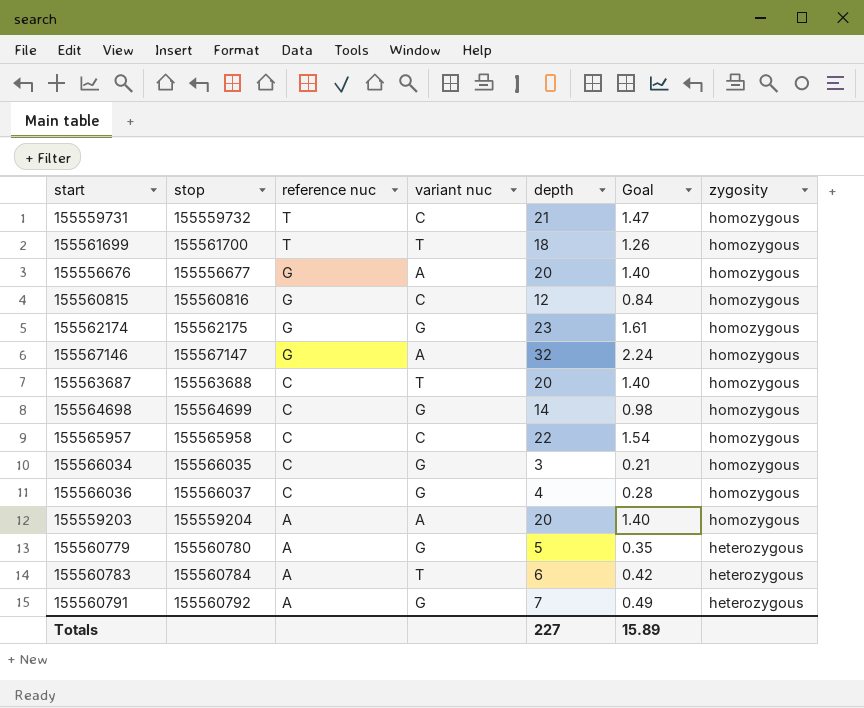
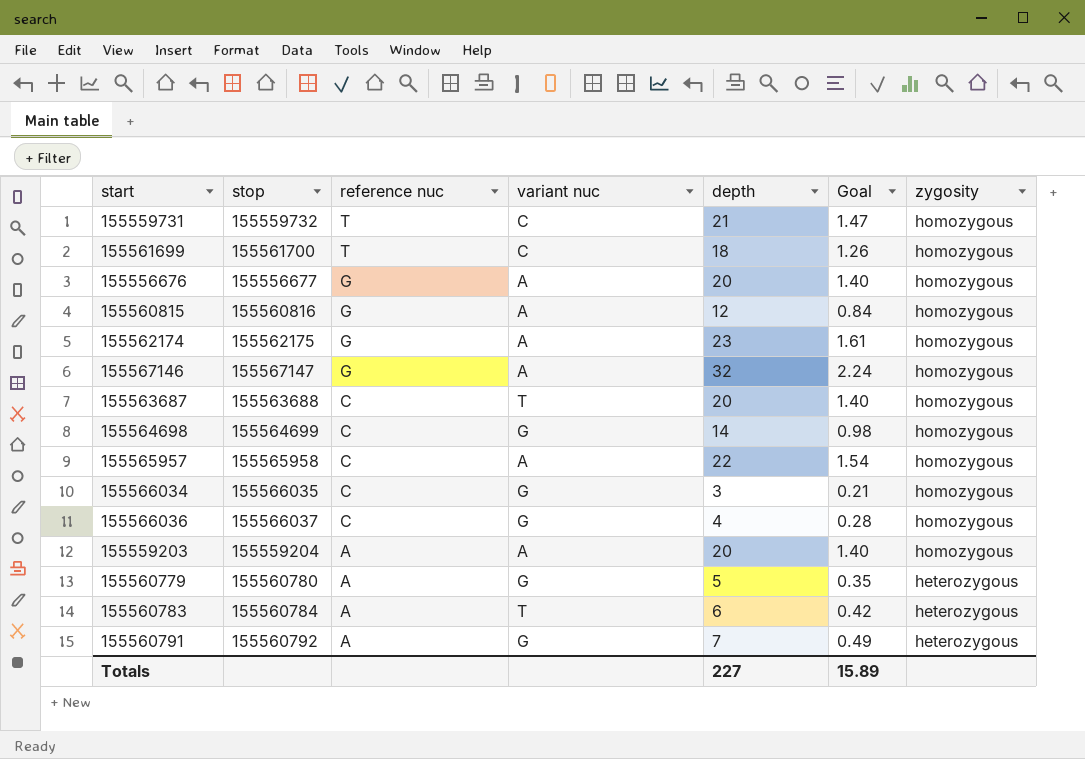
155561699 | variant nuc: T -> C
155560815 | variant nuc: C -> A
155562174 | variant nuc: G -> A
155565957 | variant nuc: C -> A

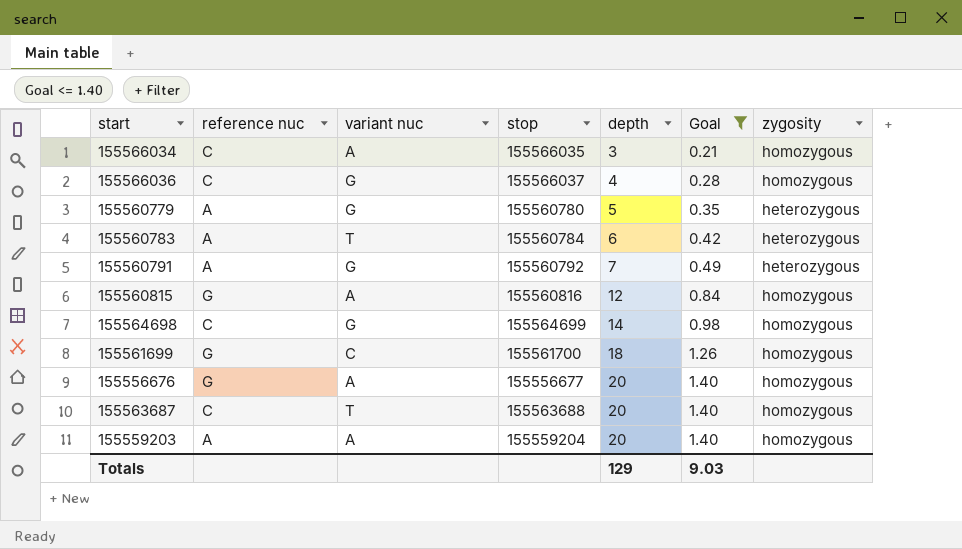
filter: none -> Goal <= 1.40
row order: reference nuc descending -> depth ascending
column stop | position: 2 -> 4
155566034 | variant nuc: G -> A
155561699 | reference nuc: T -> G
Totals | depth: 227 -> 129
Totals | Goal: 15.89 -> 9.03

